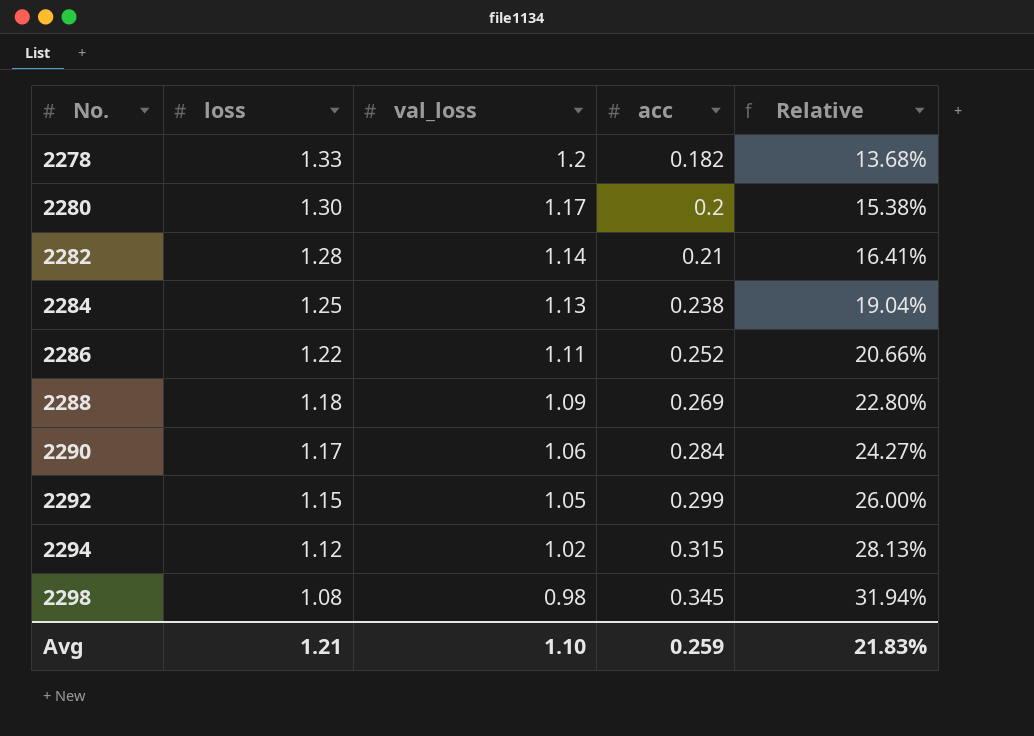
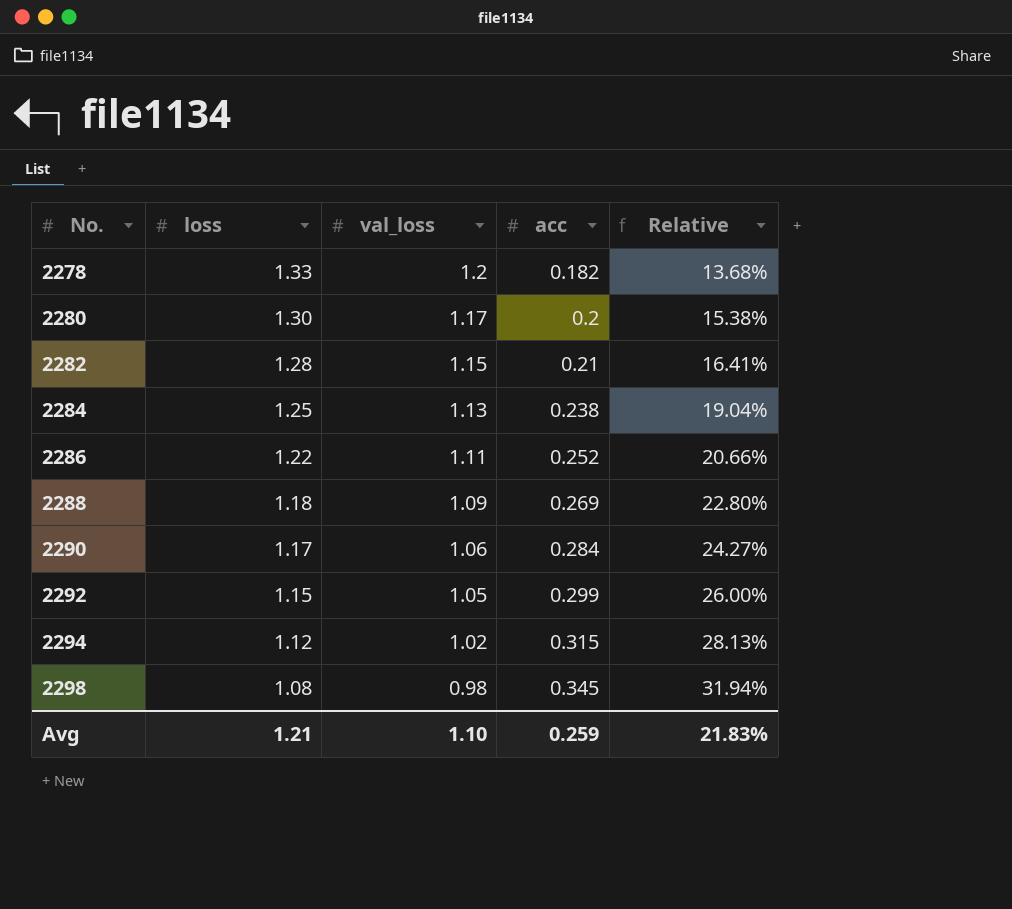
2282 | val_loss: 1.14 -> 1.15

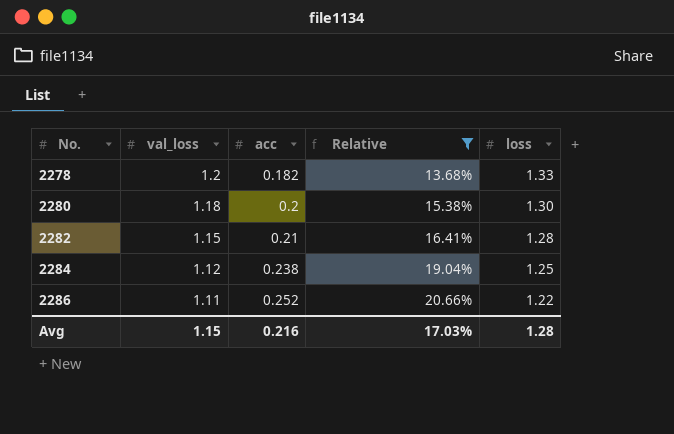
filter: none -> Relative <= 20.66%
column loss | position: 2 -> 5
2280 | val_loss: 1.17 -> 1.18
2284 | val_loss: 1.13 -> 1.12
Avg | val_loss: 1.10 -> 1.15
Avg | acc: 0.259 -> 0.216
Avg | Relative: 21.83% -> 17.03%
Avg | loss: 1.21 -> 1.28

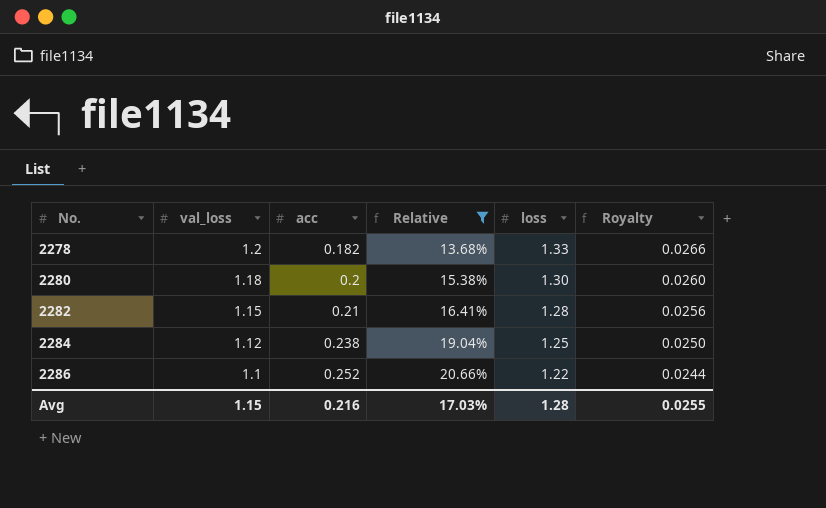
column Royalty | formula: none -> [loss] * 0.02
2286 | val_loss: 1.11 -> 1.1

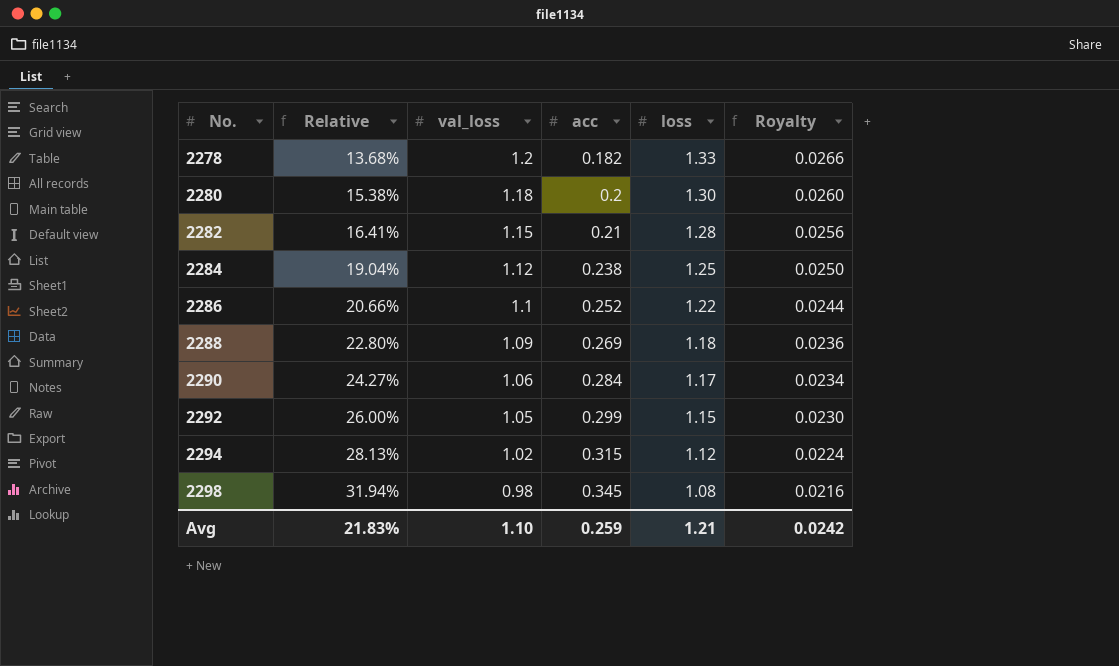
filter: Relative <= 20.66% -> none
column Relative | position: 4 -> 2
Avg | Relative: 17.03% -> 21.83%
Avg | val_loss: 1.15 -> 1.10
Avg | acc: 0.216 -> 0.259
Avg | loss: 1.28 -> 1.21
Avg | Royalty: 0.0255 -> 0.0242

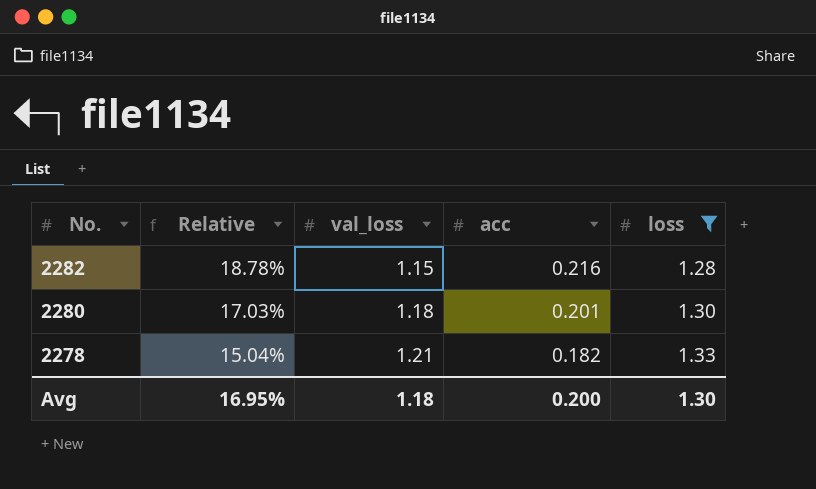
filter: none -> loss >= 1.28
row order: No. ascending -> No. descending
column Royalty | formula: [loss] * 0.02 -> none
column Relative | formula: [acc] / [loss] -> [acc] / [val_loss]
2282 | acc: 0.21 -> 0.216
2280 | acc: 0.2 -> 0.201
2278 | val_loss: 1.2 -> 1.21
Avg | Relative: 21.83% -> 16.95%
Avg | val_loss: 1.10 -> 1.18
Avg | acc: 0.259 -> 0.200
Avg | loss: 1.21 -> 1.30

